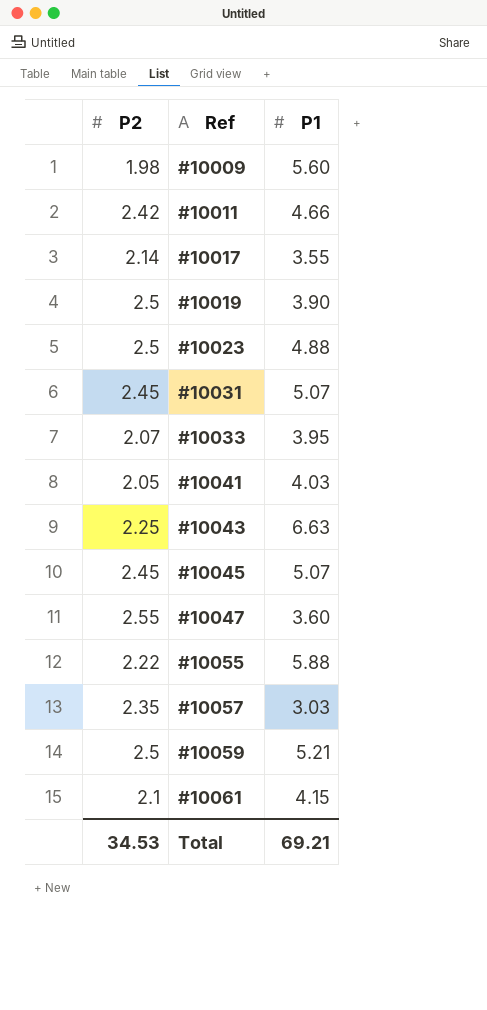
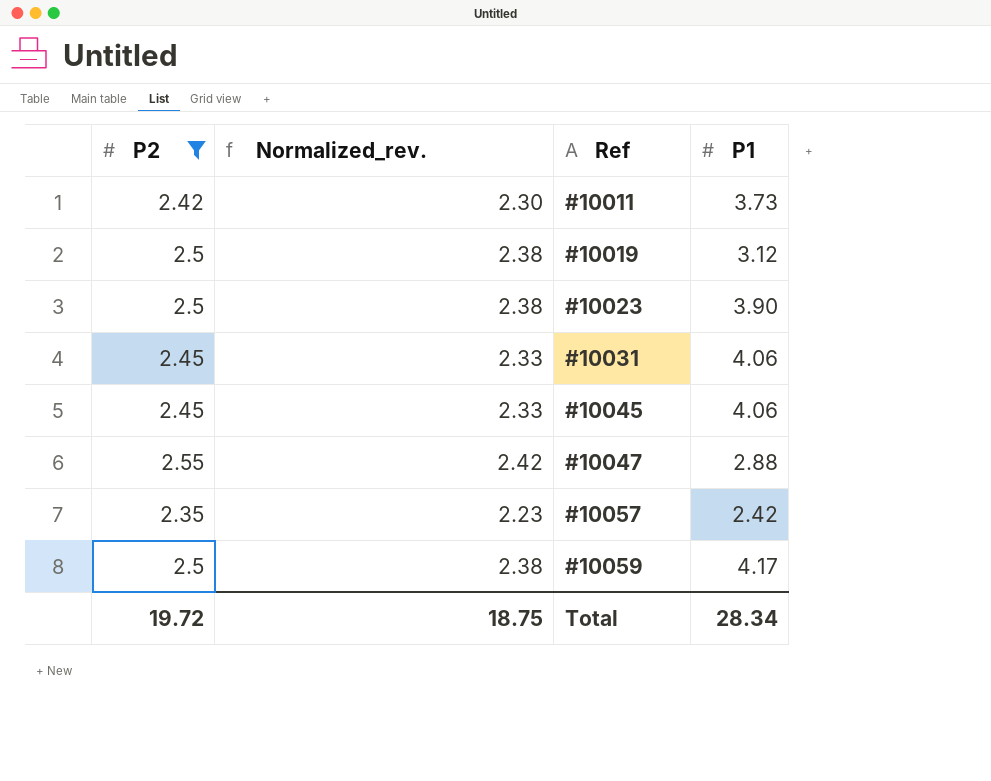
filter: none -> P2 >= 2.35
column Normalized_rev. | formula: none -> [P2] * 0.95
#10011 | P1: 4.66 -> 3.73
#10019 | P1: 3.90 -> 3.12
#10023 | P1: 4.88 -> 3.90
#10031 | P1: 5.07 -> 4.06
#10045 | P1: 5.07 -> 4.06
#10047 | P1: 3.60 -> 2.88
#10057 | P1: 3.03 -> 2.42
#10059 | P1: 5.21 -> 4.17
Total | P2: 34.53 -> 19.72
Total | P1: 69.21 -> 28.34

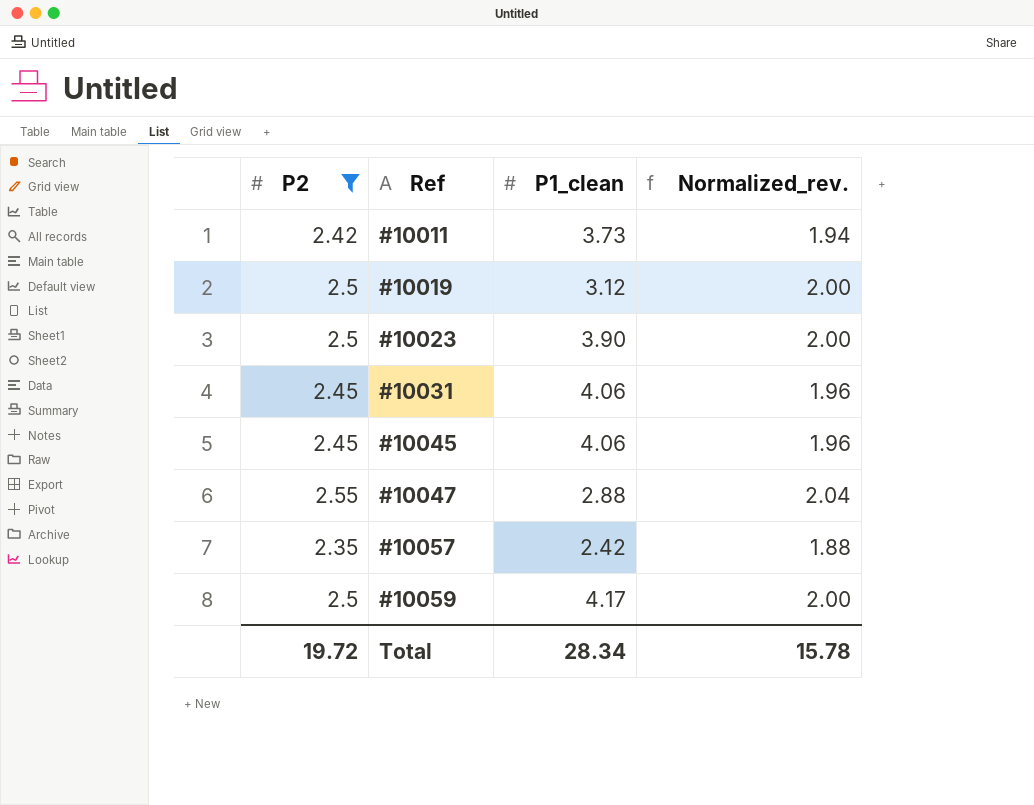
column name: P1 -> P1_clean
column Normalized_rev. | formula: [P2] * 0.95 -> [P2] * 0.8
column Normalized_rev. | position: 2 -> 4
Total | Normalized_rev.: 18.75 -> 15.78

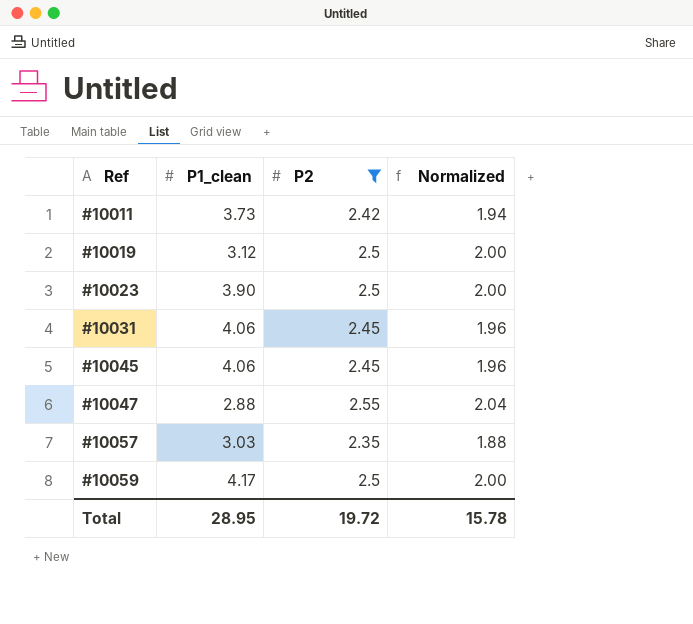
column P2 | position: 1 -> 3
column name: Normalized_rev. -> Normalized
#10057 | P1_clean: 2.42 -> 3.03
Total | P1_clean: 28.34 -> 28.95

